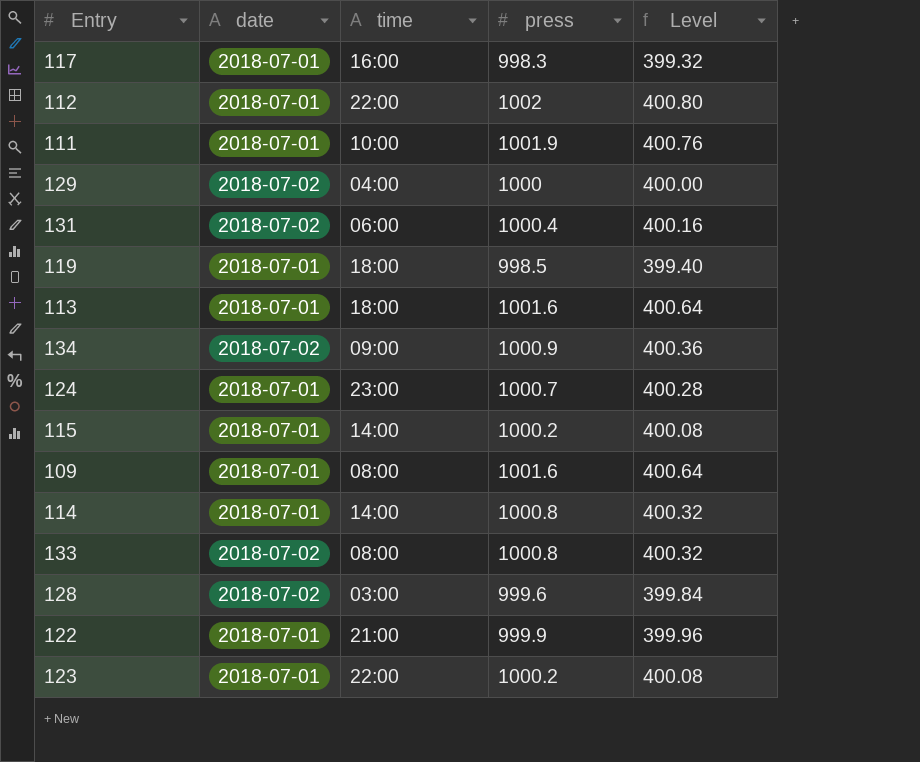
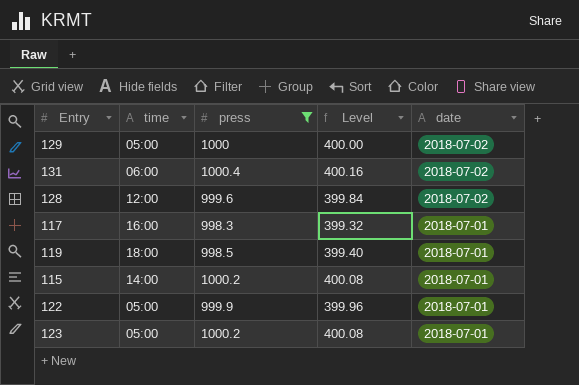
filter: none -> press <= 1000.4
row order: none -> date descending
column date | position: 2 -> 5
129 | time: 04:00 -> 05:00
128 | time: 03:00 -> 12:00
122 | time: 21:00 -> 05:00
123 | time: 22:00 -> 05:00

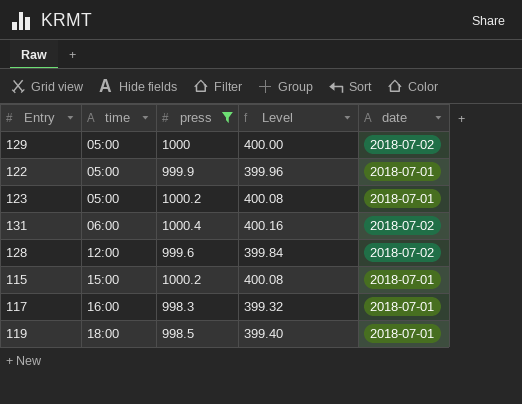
row order: date descending -> time ascending
115 | time: 14:00 -> 15:00

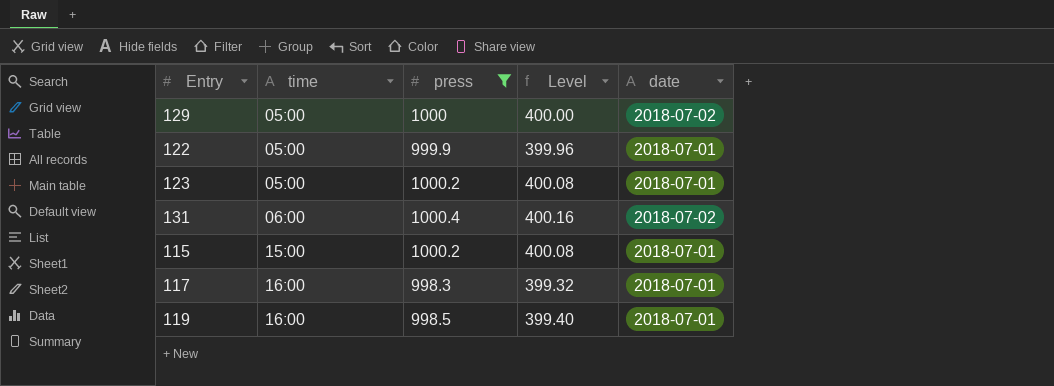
row 128: 12:00 | 999.6 | 399.84 | 2018-07-02 -> none
119 | time: 18:00 -> 16:00

